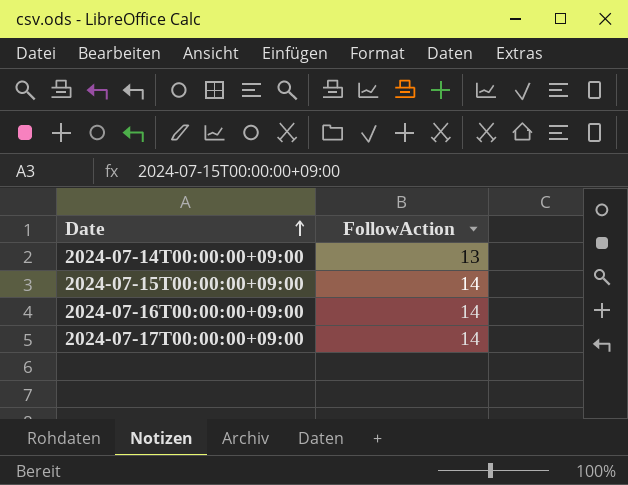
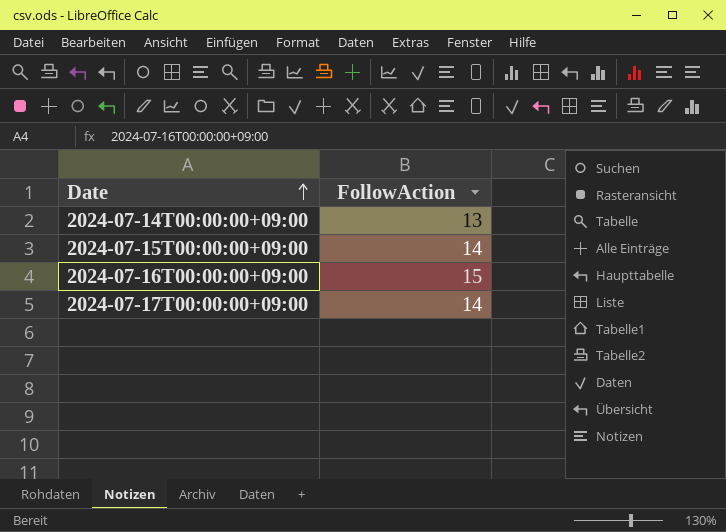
2024-07-16T00:00:00+09:00 | FollowAction: 14 -> 15

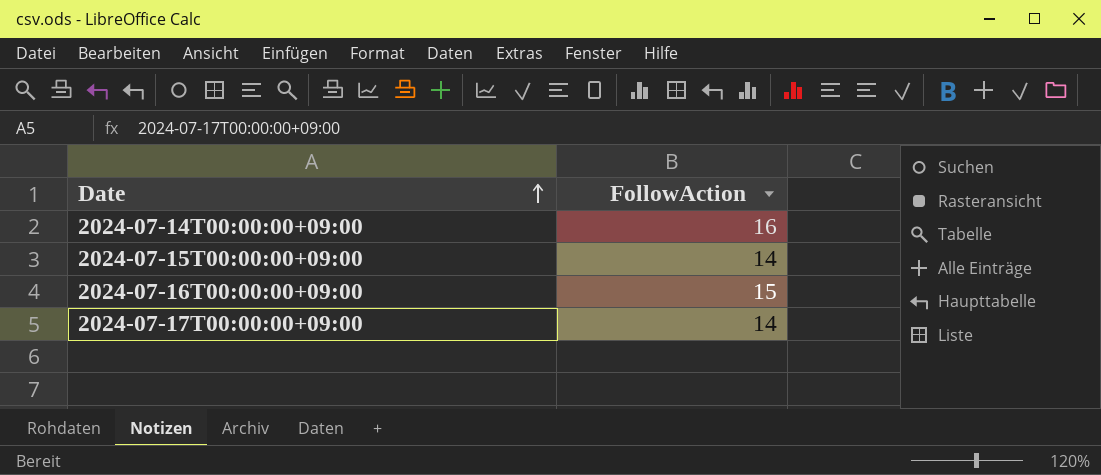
2024-07-14T00:00:00+09:00 | FollowAction: 13 -> 16

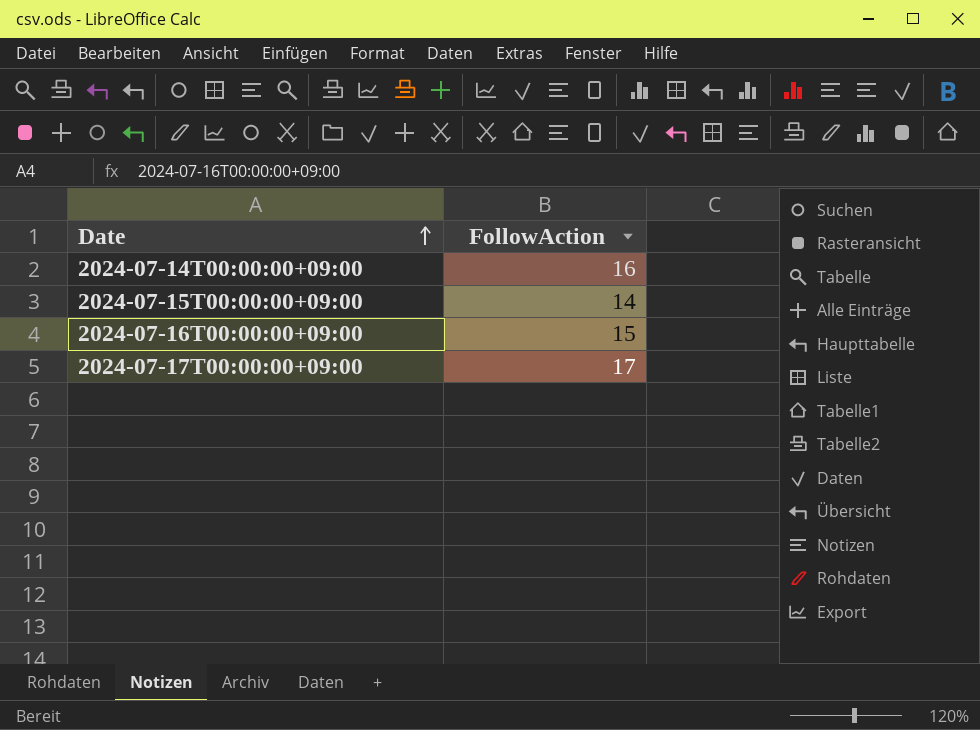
2024-07-17T00:00:00+09:00 | FollowAction: 14 -> 17

